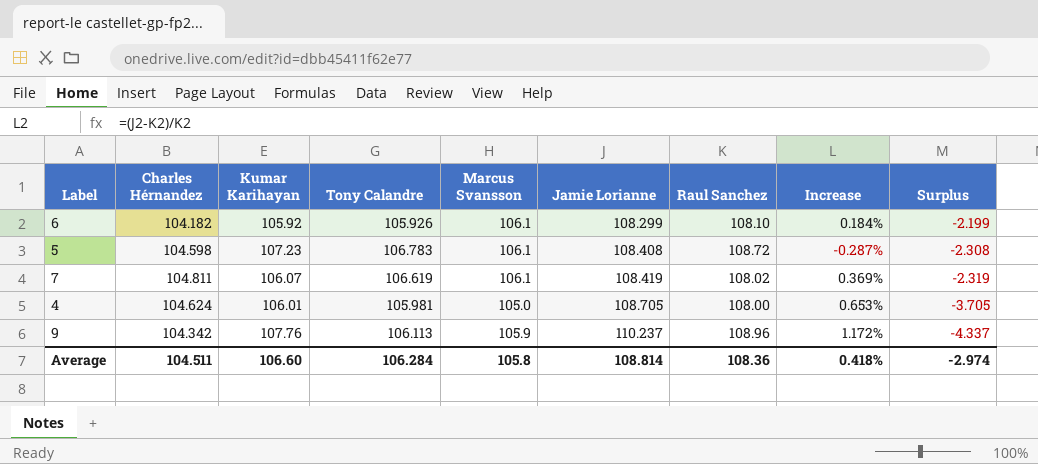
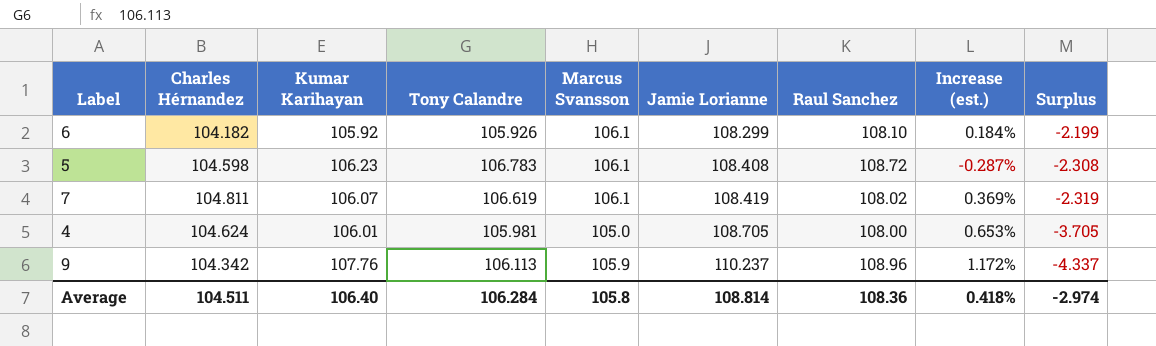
column name: Increase -> Increase (est.)
5 | Kumar Karihayan: 107.23 -> 106.23
Average | Kumar Karihayan: 106.60 -> 106.40

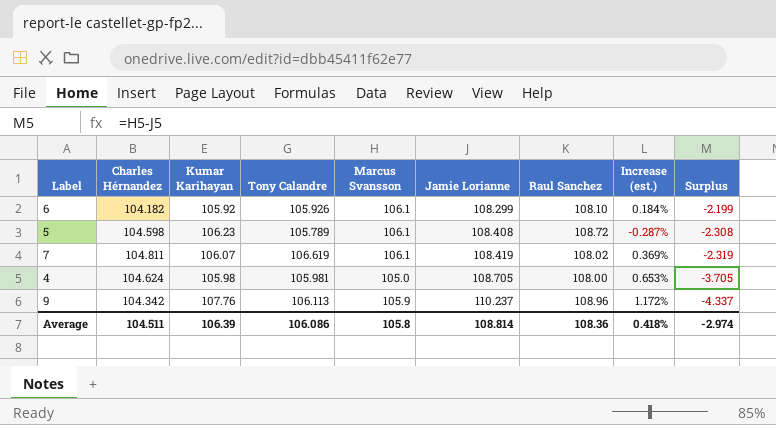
5 | Tony Calandre: 106.783 -> 105.789
4 | Kumar Karihayan: 106.01 -> 105.98
Average | Kumar Karihayan: 106.40 -> 106.39
Average | Tony Calandre: 106.284 -> 106.086

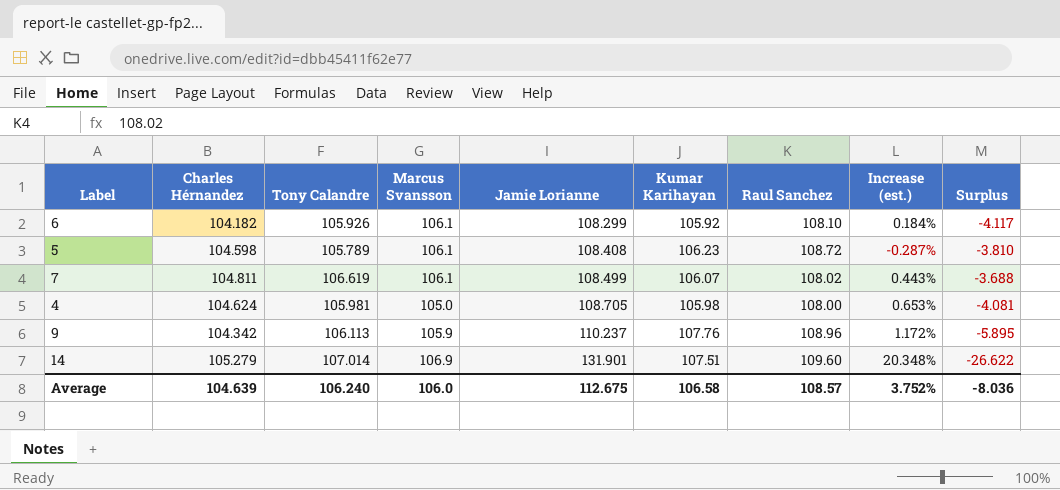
column Kumar Karihayan | position: 3 -> 6
column Surplus | formula: [Marcus Svansson] - [Jamie Lorianne] -> [Charles Hérnandez] - [Jamie Lorianne]
7 | Jamie Lorianne: 108.419 -> 108.499
7 | Increase (est.): 0.369% -> 0.443%
row 14: none -> 105.279 | 107.014 | 106.9 | 131.901 | 107.51 | 109.60 | 20.348% | -26.622
Average | Charles Hérnandez: 104.511 -> 104.639
Average | Tony Calandre: 106.086 -> 106.240
Average | Marcus Svansson: 105.8 -> 106.0
Average | Jamie Lorianne: 108.814 -> 112.675
Average | Kumar Karihayan: 106.39 -> 106.58
Average | Raul Sanchez: 108.36 -> 108.57
Average | Increase (est.): 0.418% -> 3.752%
Average | Surplus: -2.974 -> -8.036

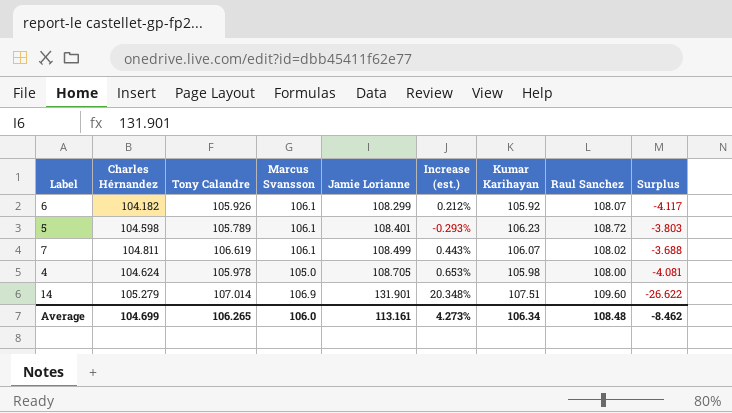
column Increase (est.) | position: 8 -> 6
row 9: 104.342 | 106.113 | 105.9 | 110.237 | 107.76 | 108.96 | 1.172% | -5.895 -> none
6 | Increase (est.): 0.184% -> 0.212%
6 | Raul Sanchez: 108.10 -> 108.07
5 | Jamie Lorianne: 108.408 -> 108.401
5 | Increase (est.): -0.287% -> -0.293%
5 | Surplus: -3.810 -> -3.803
4 | Tony Calandre: 105.981 -> 105.978
Average | Charles Hérnandez: 104.639 -> 104.699
Average | Tony Calandre: 106.240 -> 106.265
Average | Jamie Lorianne: 112.675 -> 113.161
Average | Increase (est.): 3.752% -> 4.273%
Average | Kumar Karihayan: 106.58 -> 106.34
Average | Raul Sanchez: 108.57 -> 108.48
Average | Surplus: -8.036 -> -8.462

